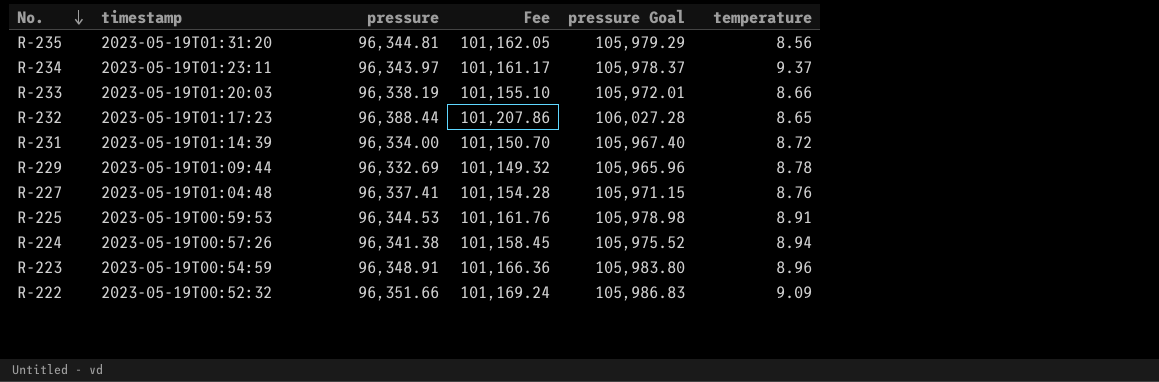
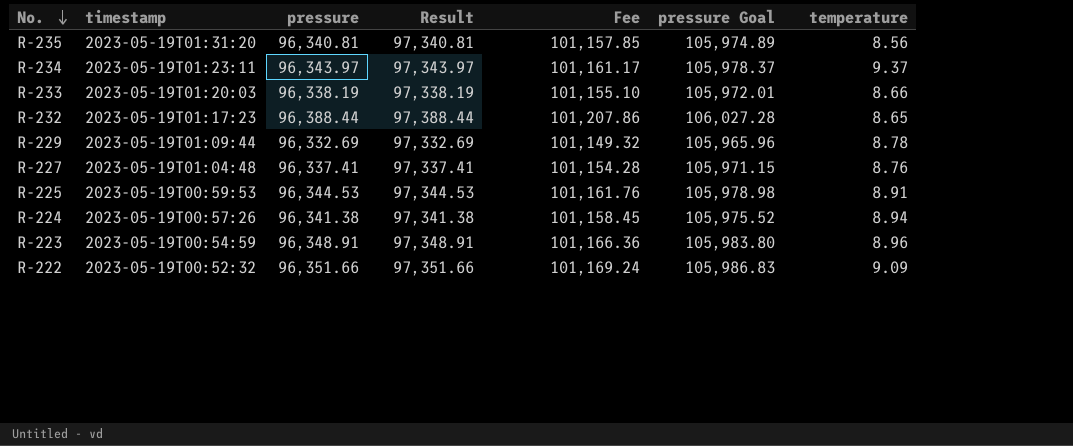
column Result | formula: none -> [pressure] + 1000
row R-231: 2023-05-19T01:14:39 | 96,334.00 | 101,150.70 | 105,967.40 | 8.72 -> none
R-235 | pressure: 96,344.81 -> 96,340.81
R-235 | Fee: 101,162.05 -> 101,157.85
R-235 | pressure Goal: 105,979.29 -> 105,974.89

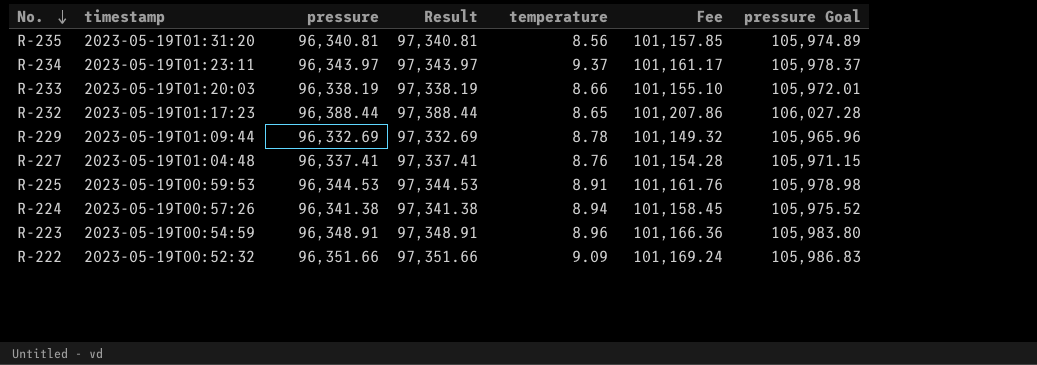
column temperature | position: 7 -> 5

